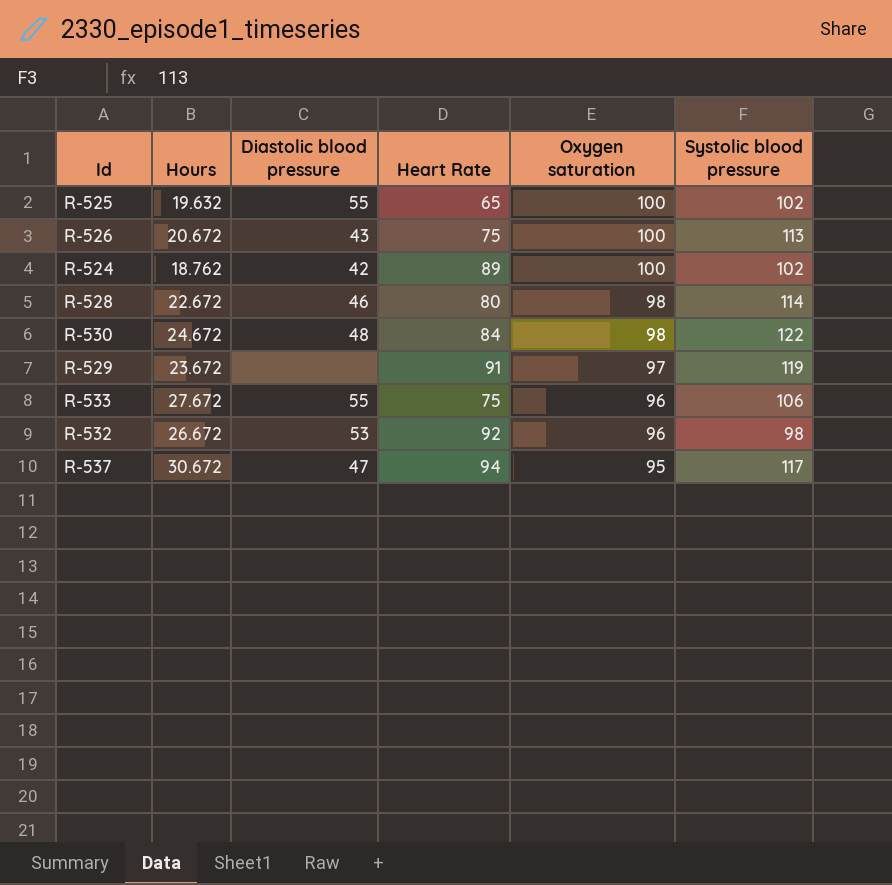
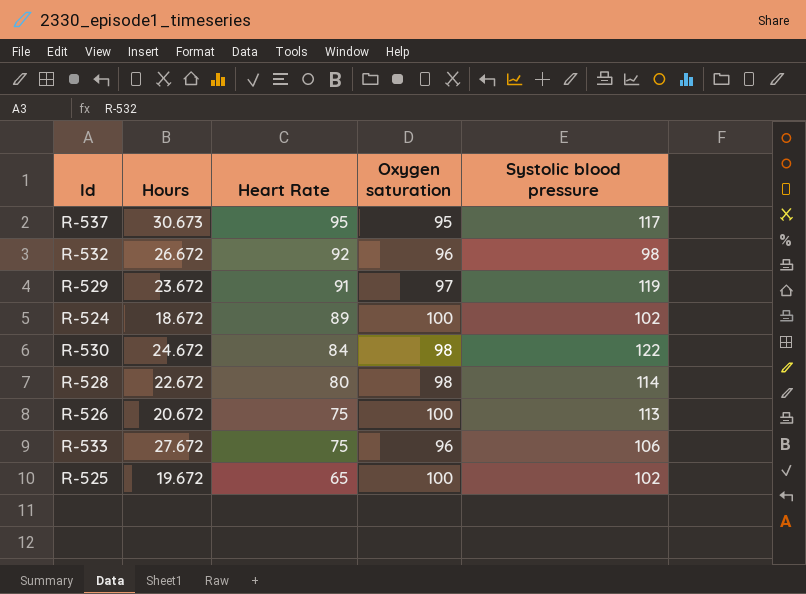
row order: Oxygen saturation descending -> Heart Rate descending
column Diastolic blood pressure | position: 3 -> none
R-537 | Hours: 30.672 -> 30.673
R-537 | Heart Rate: 94 -> 95
R-524 | Hours: 18.762 -> 18.672
R-525 | Hours: 19.632 -> 19.672

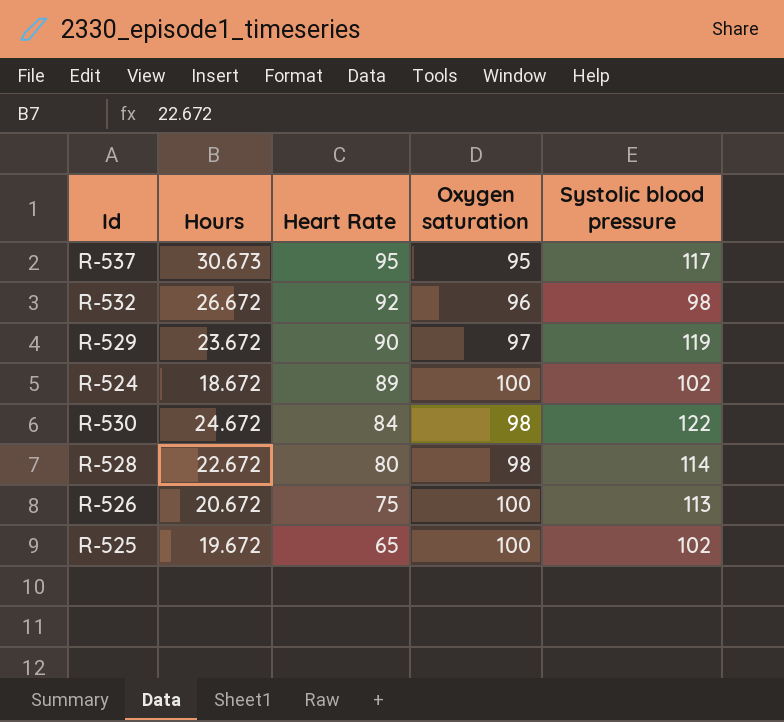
row R-533: 27.672 | 75 | 96 | 106 -> none
R-529 | Heart Rate: 91 -> 90

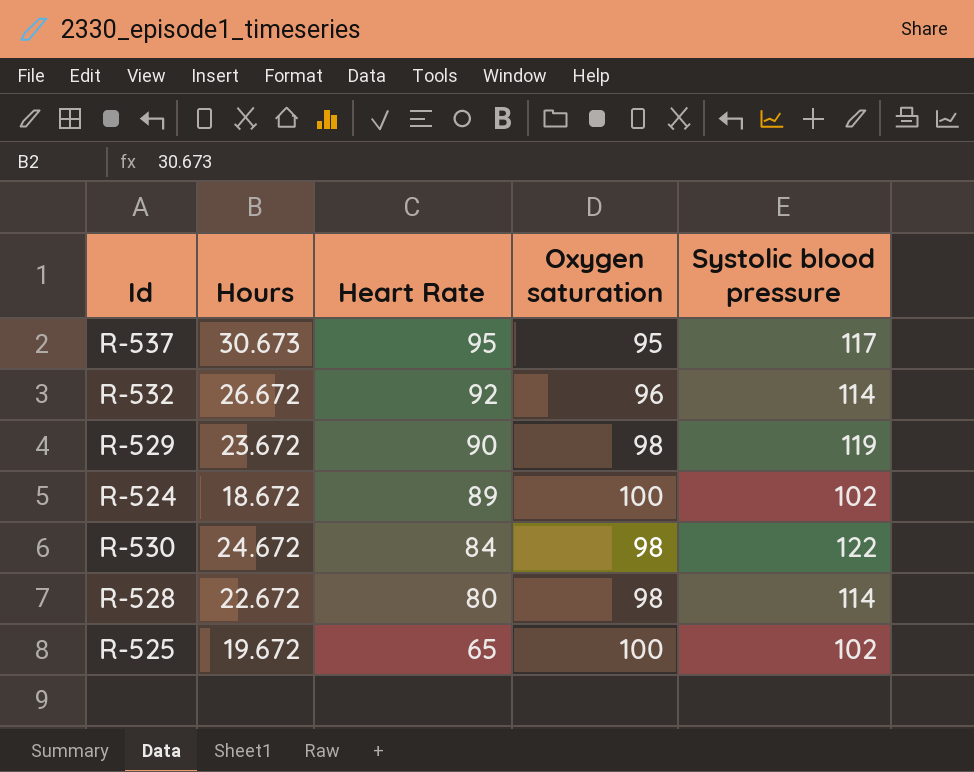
row R-526: 20.672 | 75 | 100 | 113 -> none
R-532 | Systolic blood pressure: 98 -> 114
R-529 | Oxygen saturation: 97 -> 98

